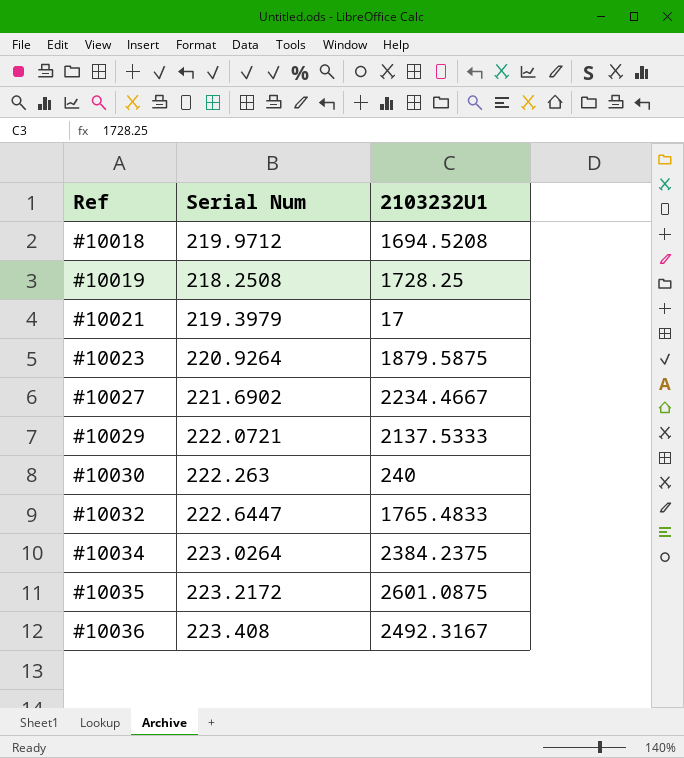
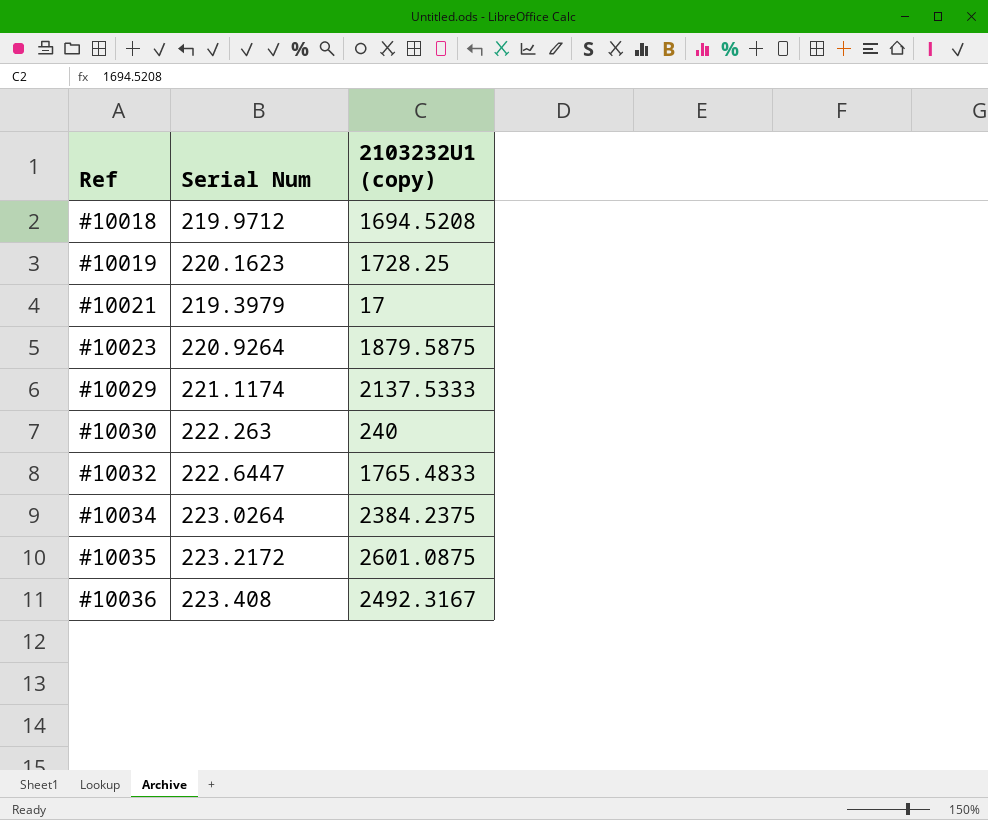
column name: 2103232U1 -> 2103232U1 (copy)
row #10027: 221.6902 | 2234.4667 -> none
#10019 | Serial Num: 218.2508 -> 220.1623
#10029 | Serial Num: 222.0721 -> 221.1174

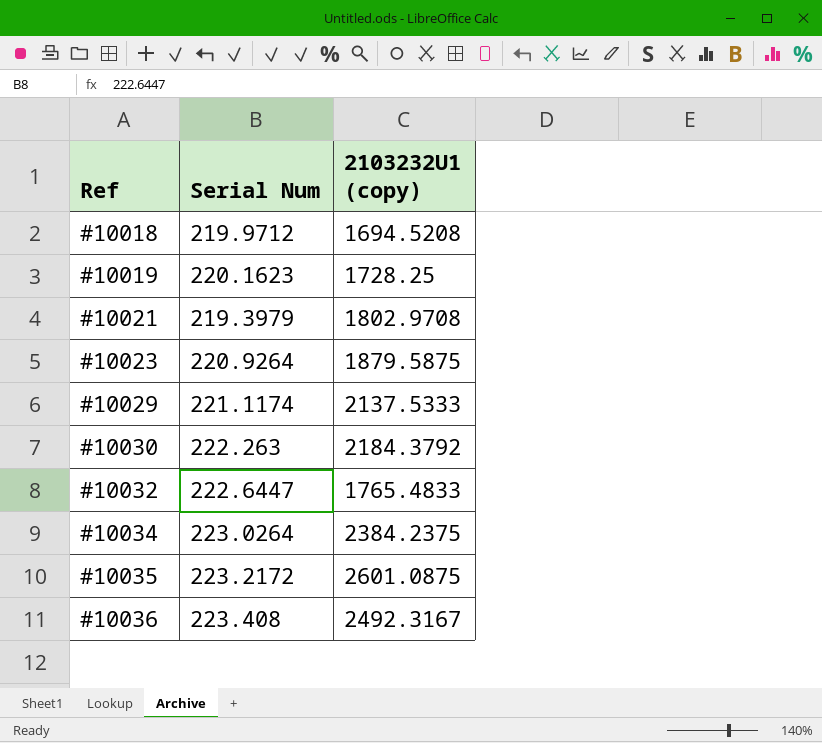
#10021 | 2103232U1 (copy): 17 -> 1802.9708
#10030 | 2103232U1 (copy): 240 -> 2184.3792

